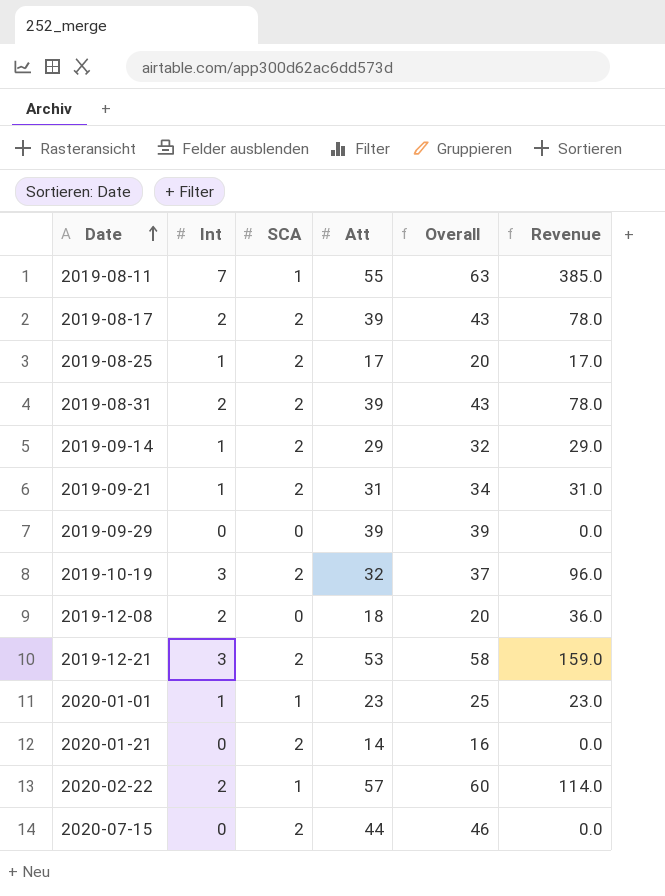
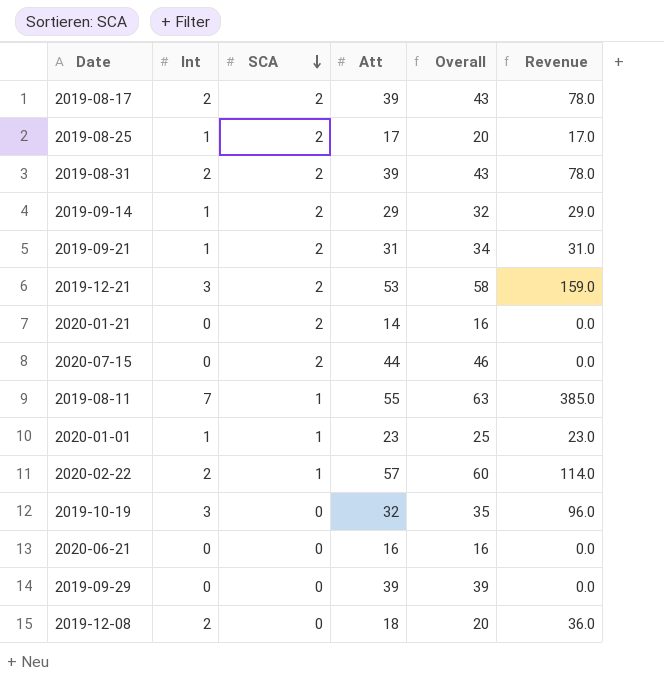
row order: Date ascending -> SCA descending
2019-10-19 | SCA: 2 -> 0
2019-10-19 | Overall: 37 -> 35
row 2020-06-21: none -> 0 | 0 | 16 | 16 | 0.0

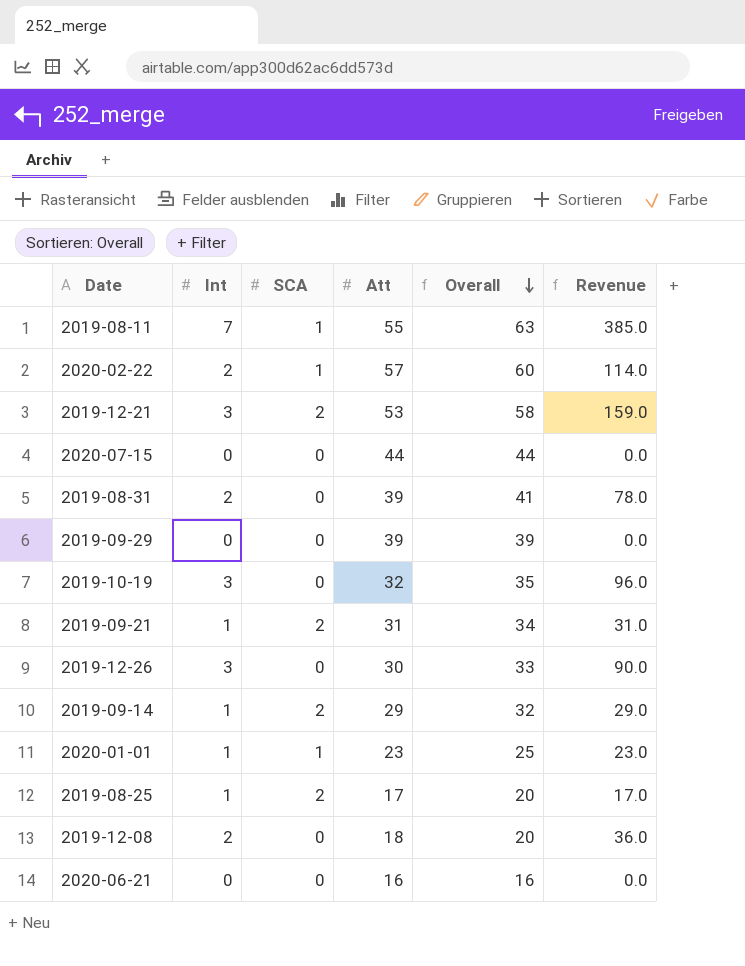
row order: SCA descending -> Overall descending
row 2019-08-17: 2 | 2 | 39 | 43 | 78.0 -> none
row 2020-01-21: 0 | 2 | 14 | 16 | 0.0 -> none
2020-07-15 | SCA: 2 -> 0
2020-07-15 | Overall: 46 -> 44
2019-08-31 | SCA: 2 -> 0
2019-08-31 | Overall: 43 -> 41
row 2019-12-26: none -> 3 | 0 | 30 | 33 | 90.0

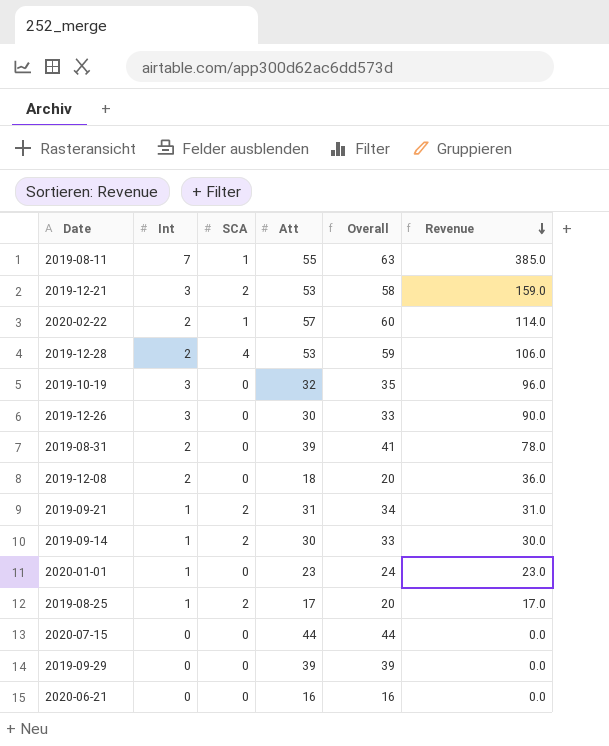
row order: Overall descending -> Revenue descending
row 2019-12-28: none -> 2 | 4 | 53 | 59 | 106.0
2019-09-14 | Att: 29 -> 30
2019-09-14 | Overall: 32 -> 33
2019-09-14 | Revenue: 29.0 -> 30.0
2020-01-01 | SCA: 1 -> 0
2020-01-01 | Overall: 25 -> 24

